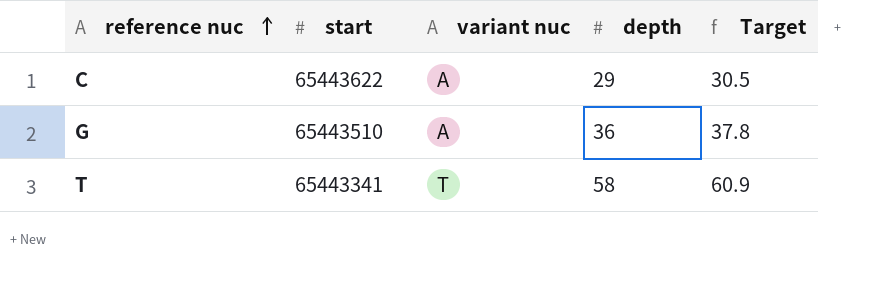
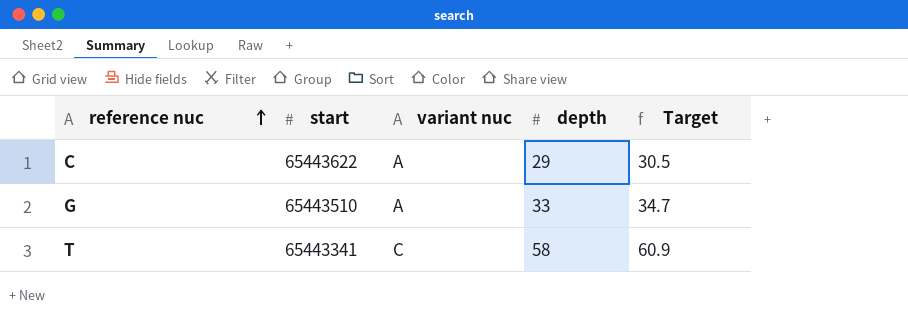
G | depth: 36 -> 33
G | Target: 37.8 -> 34.7
T | variant nuc: T -> C

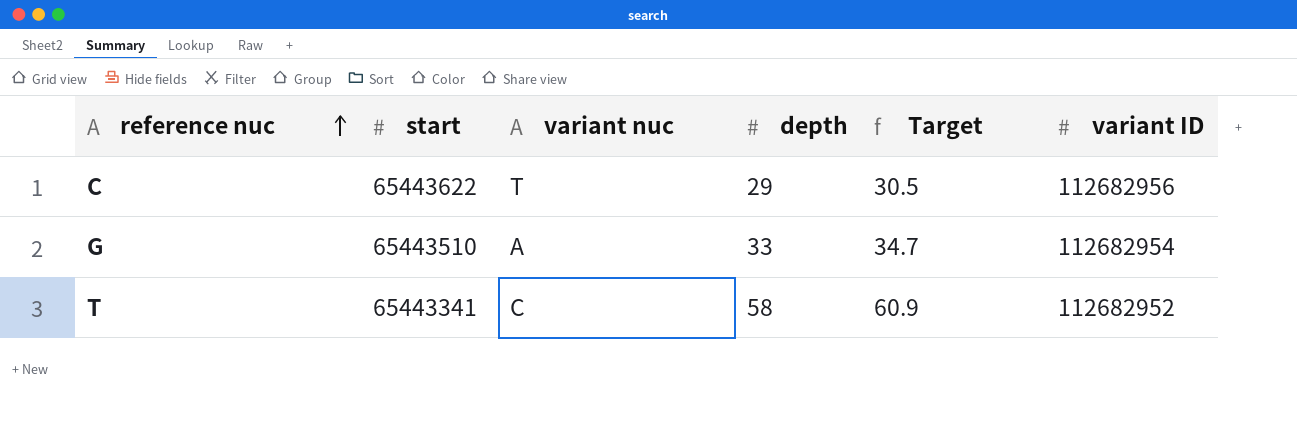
column variant ID | position: none -> 6
C | variant nuc: A -> T

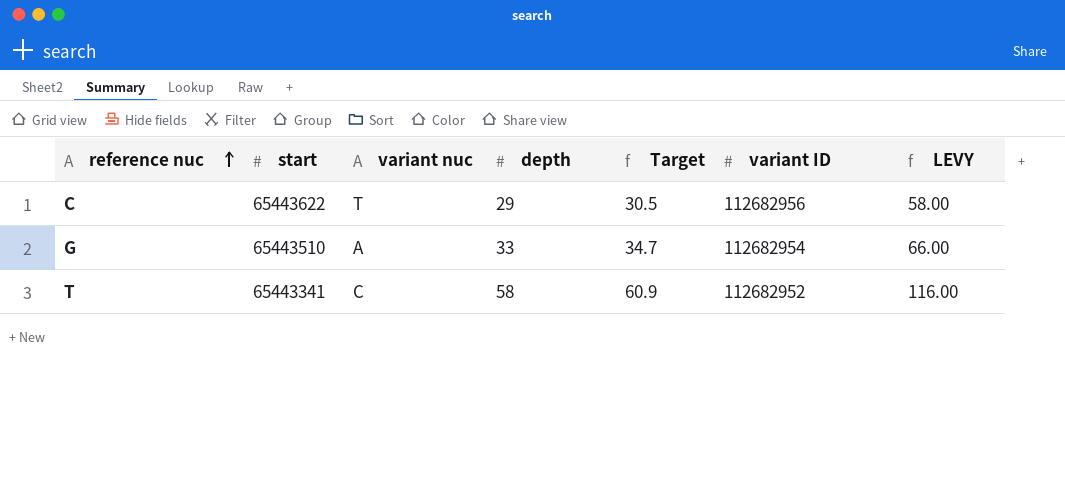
column LEVY | formula: none -> [depth] * 2

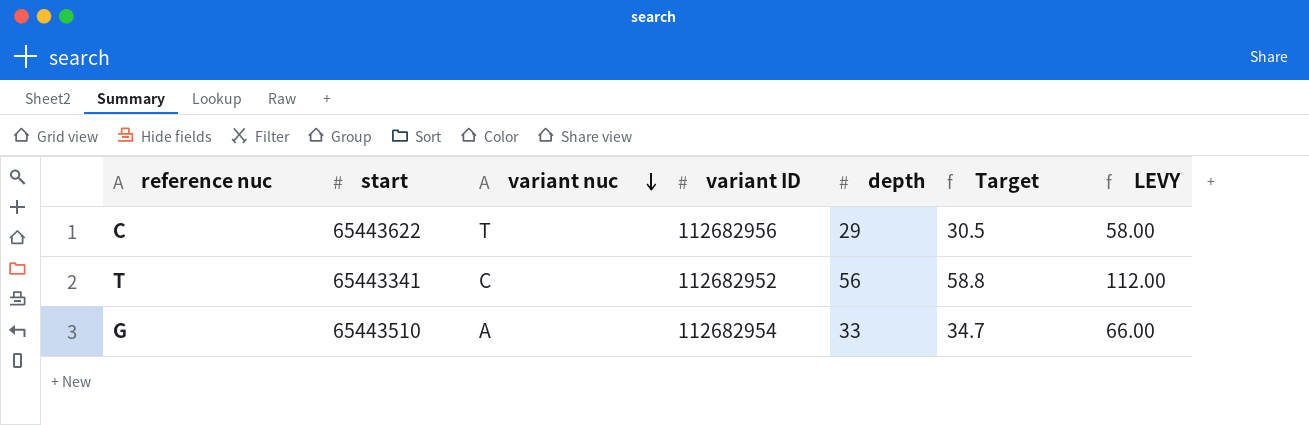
row order: reference nuc ascending -> variant nuc descending
column variant ID | position: 6 -> 4
T | depth: 58 -> 56
T | Target: 60.9 -> 58.8
T | LEVY: 116.00 -> 112.00

